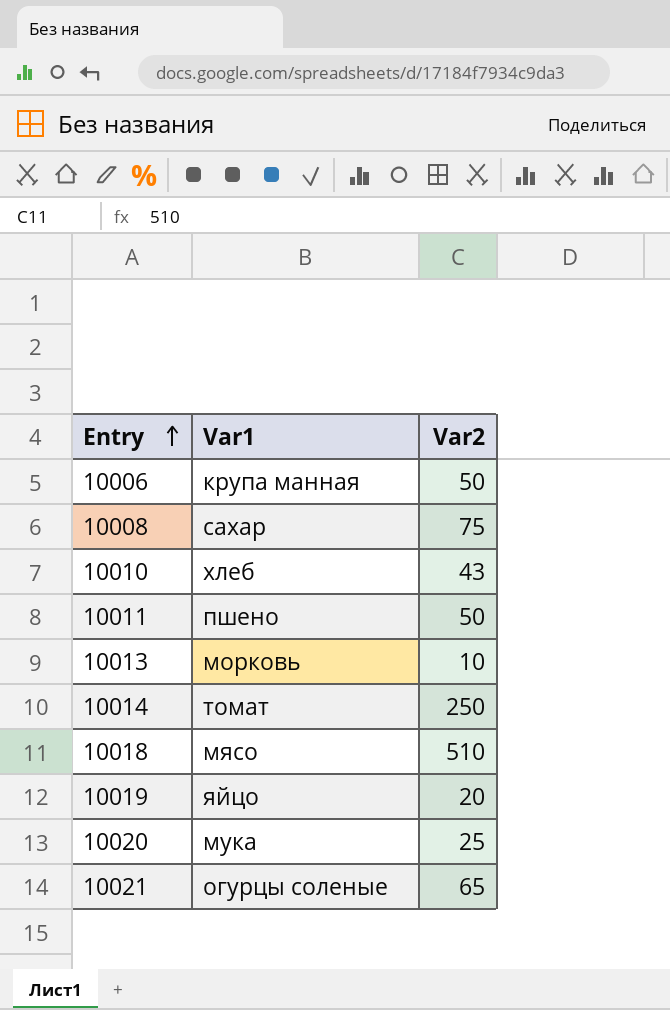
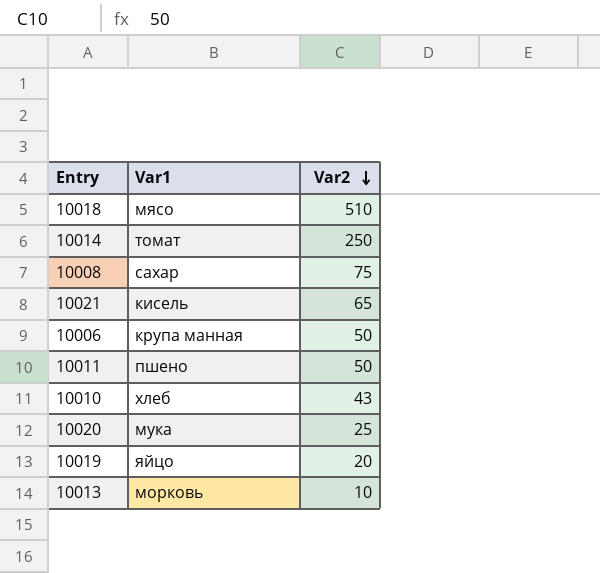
row order: Entry ascending -> Var2 descending
10021 | Var1: огурцы соленые -> кисель

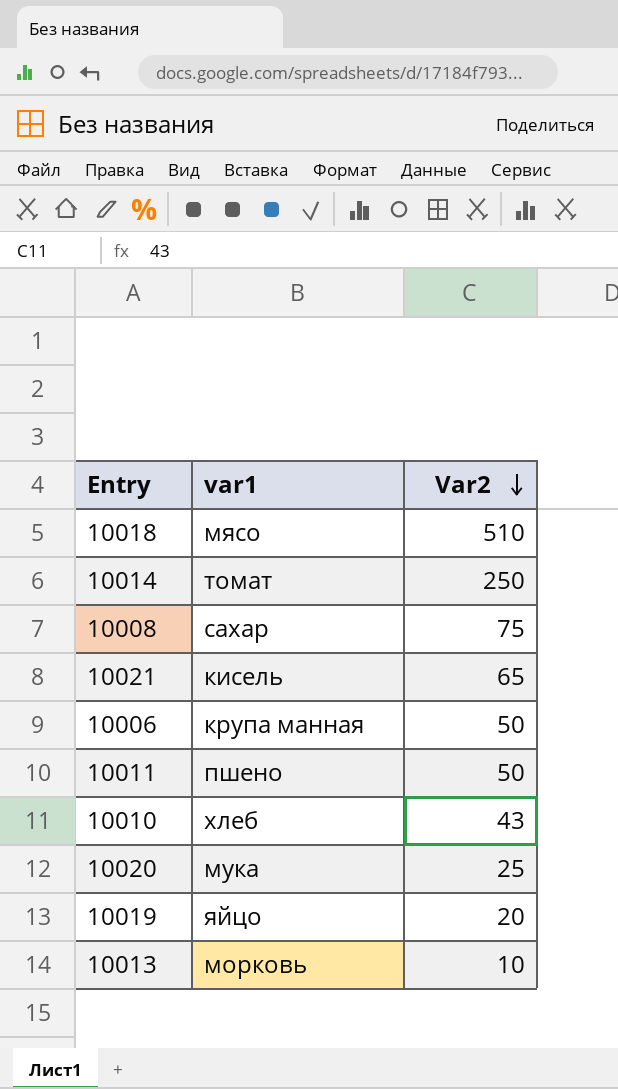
column name: Var1 -> var1

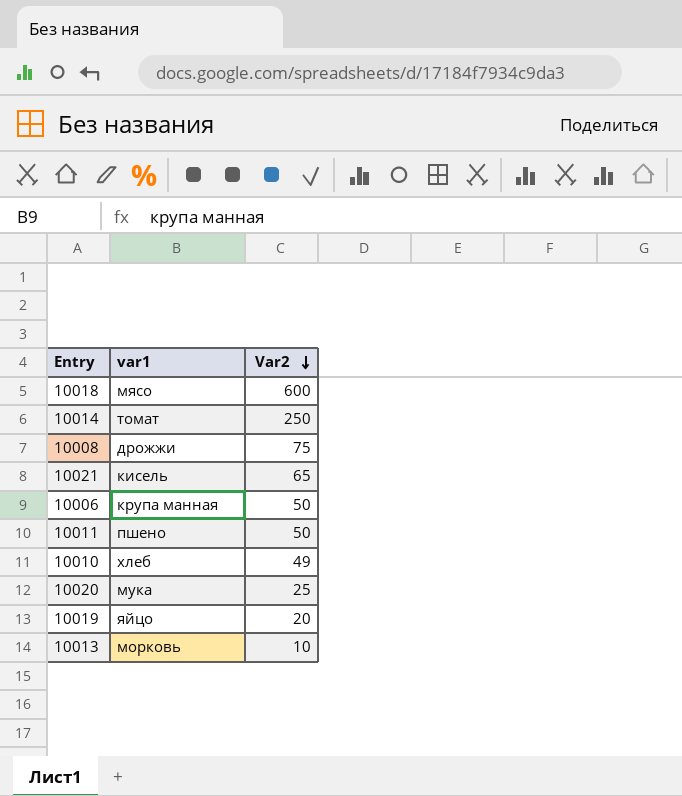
10018 | Var2: 510 -> 600
10008 | var1: сахар -> дрожжи
10010 | Var2: 43 -> 49

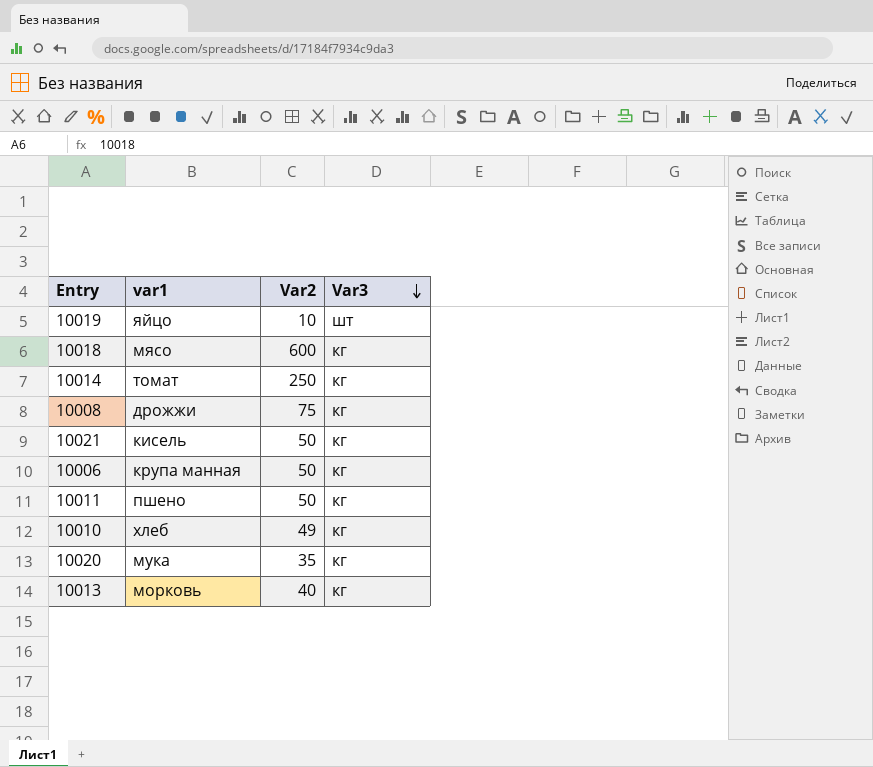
row order: Var2 descending -> Var3 descending
column Var3 | position: none -> 4
10019 | Var2: 20 -> 10
10021 | Var2: 65 -> 50
10020 | Var2: 25 -> 35
10013 | Var2: 10 -> 40

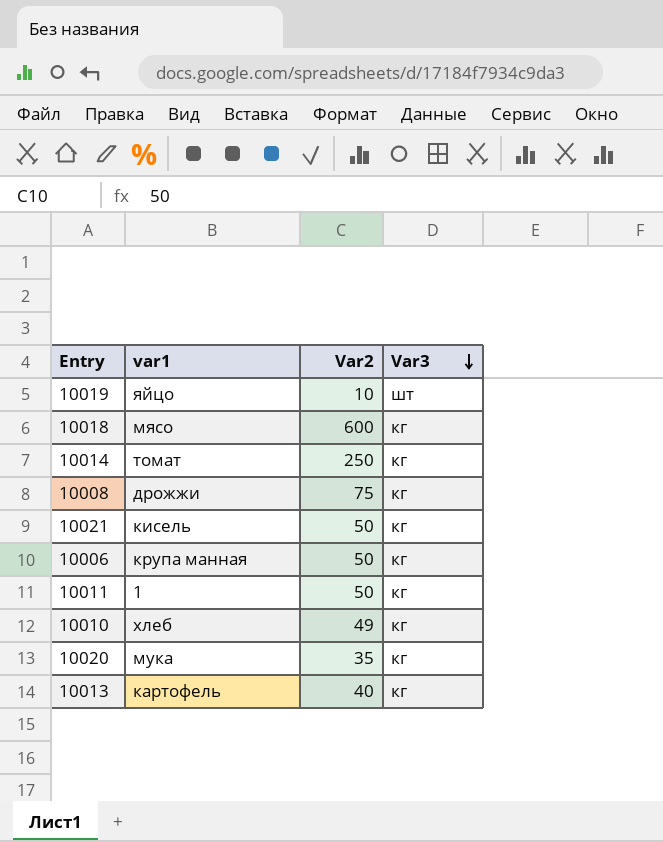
10011 | var1: пшено -> 1
10013 | var1: морковь -> картофель

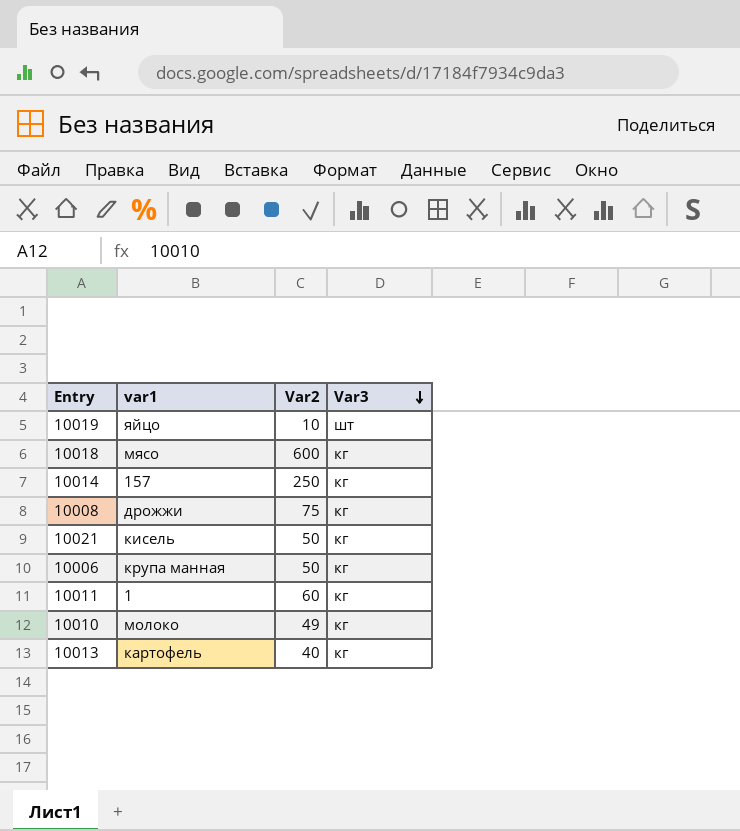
row 10020: мука | 35 | кг -> none
10014 | var1: томат -> 157
10011 | Var2: 50 -> 60
10010 | var1: хлеб -> молоко

